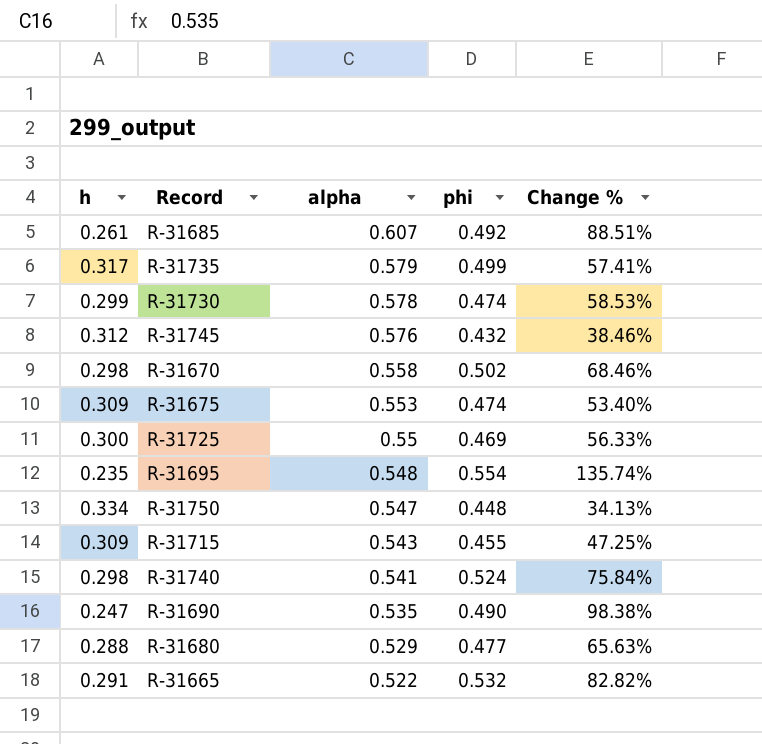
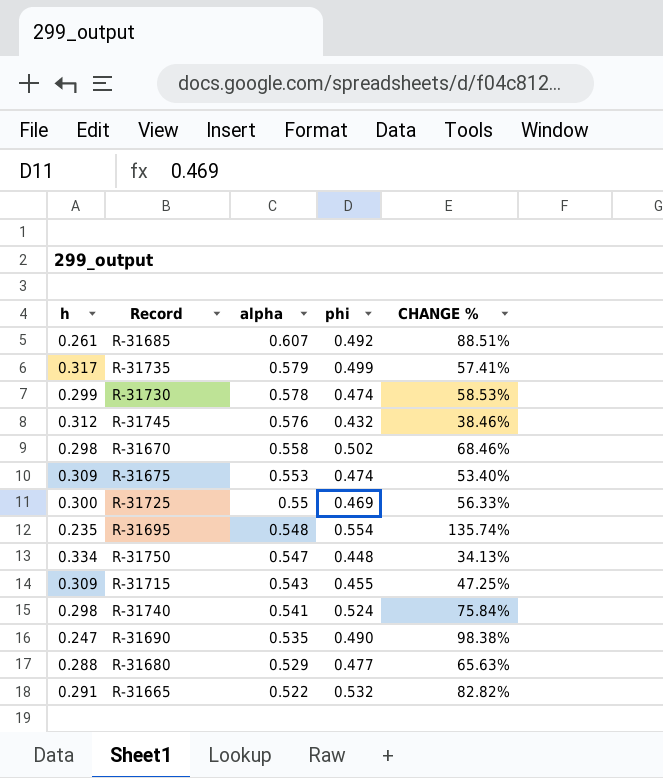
column name: Change % -> CHANGE %

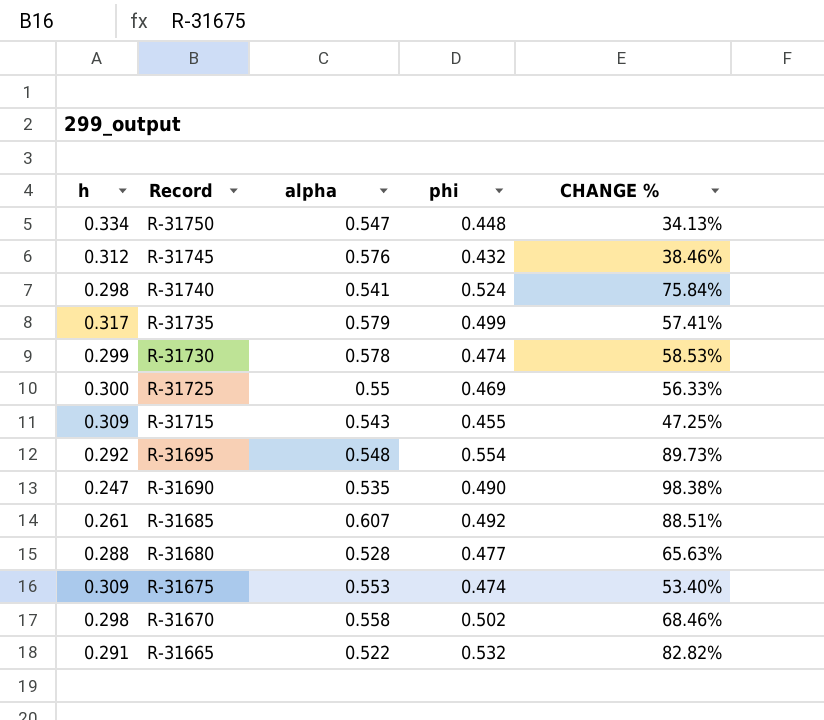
row order: alpha descending -> Record descending
R-31695 | h: 0.235 -> 0.292
R-31695 | CHANGE %: 135.74% -> 89.73%
R-31680 | alpha: 0.529 -> 0.528

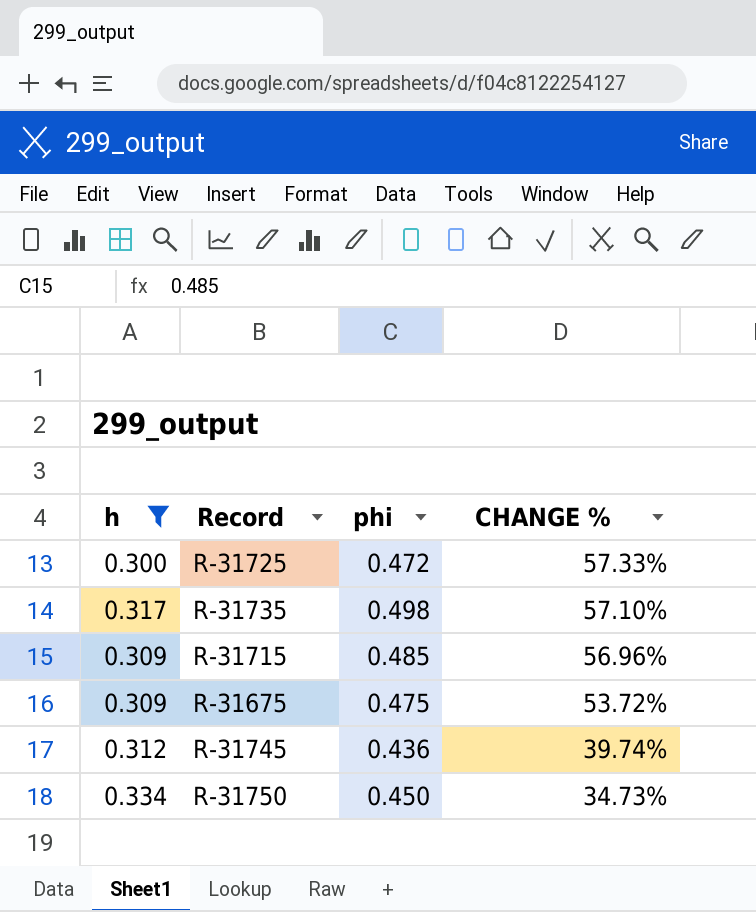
filter: none -> h >= 0.300
row order: Record descending -> CHANGE % descending
column alpha | position: 3 -> none
R-31725 | phi: 0.469 -> 0.472
R-31725 | CHANGE %: 56.33% -> 57.33%
R-31735 | phi: 0.499 -> 0.498
R-31735 | CHANGE %: 57.41% -> 57.10%
R-31715 | phi: 0.455 -> 0.485
R-31715 | CHANGE %: 47.25% -> 56.96%
R-31675 | phi: 0.474 -> 0.475
R-31675 | CHANGE %: 53.40% -> 53.72%
R-31745 | phi: 0.432 -> 0.436
R-31745 | CHANGE %: 38.46% -> 39.74%
R-31750 | phi: 0.448 -> 0.450
R-31750 | CHANGE %: 34.13% -> 34.73%

